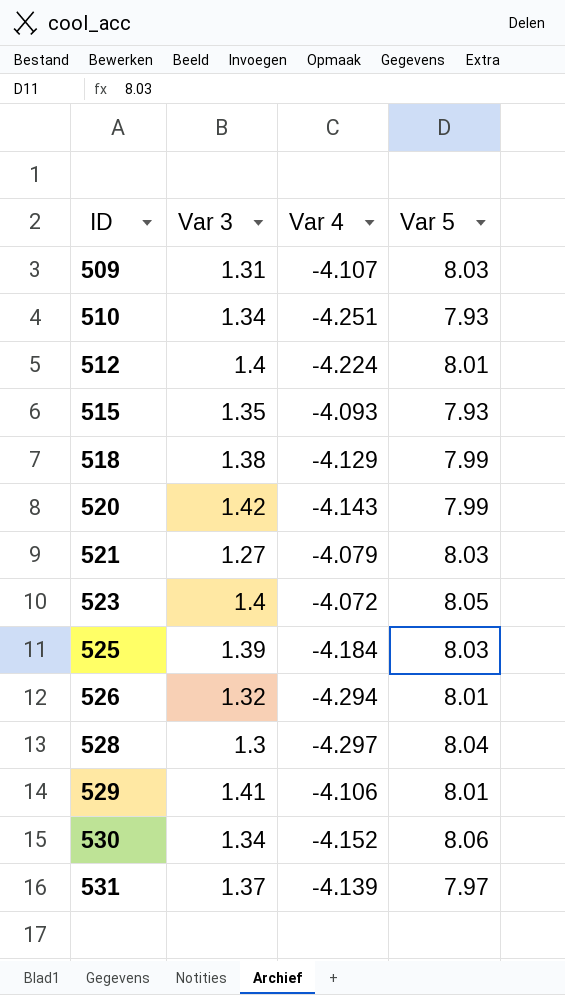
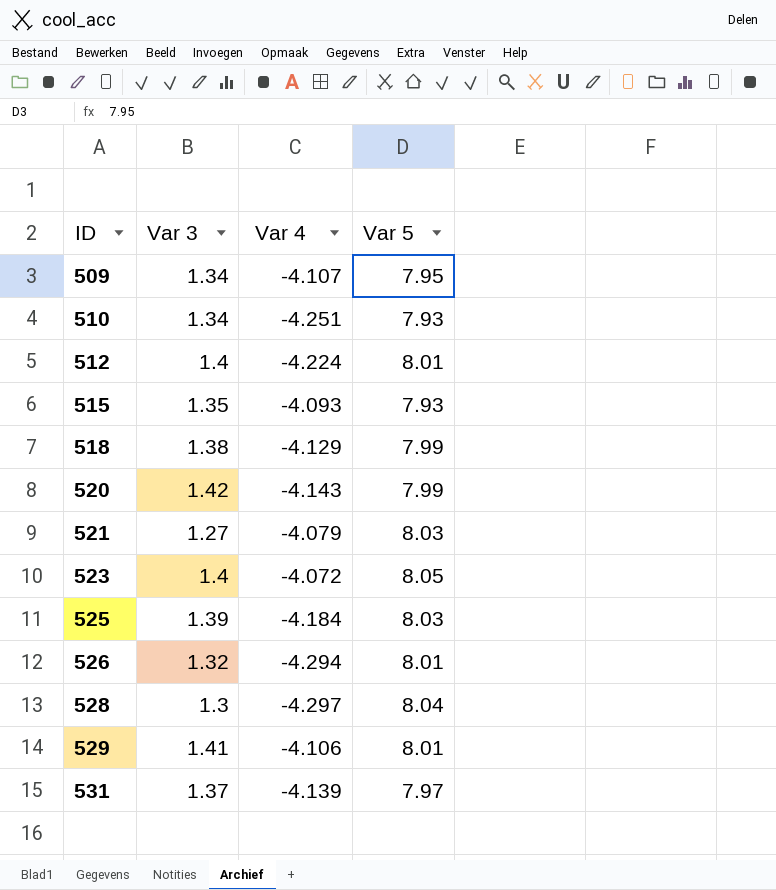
row 530: 1.34 | -4.152 | 8.06 -> none
509 | Var 3: 1.31 -> 1.34
509 | Var 5: 8.03 -> 7.95

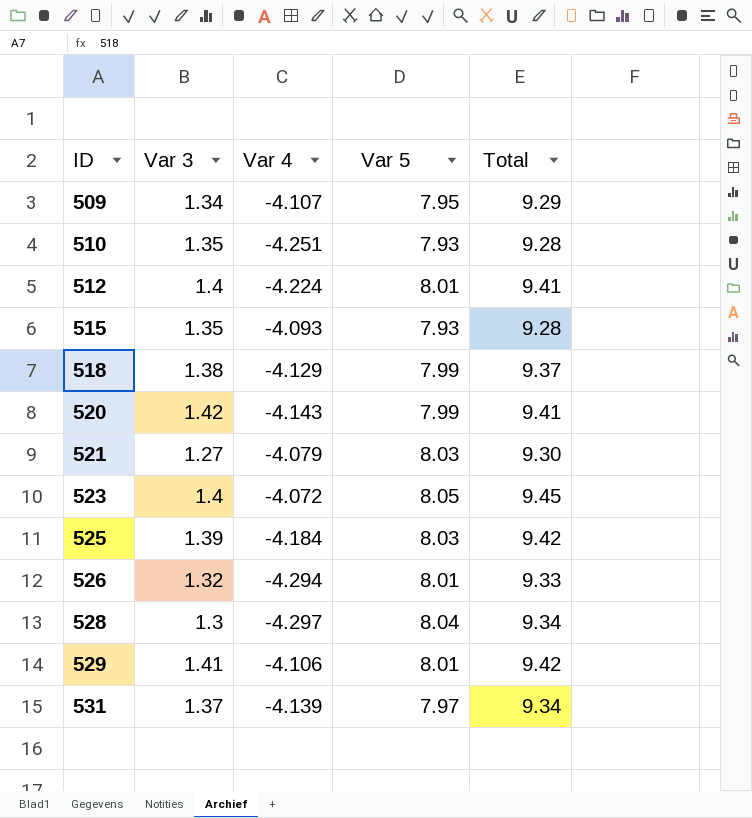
column Total | formula: none -> [Var 3] + [Var 5]
510 | Var 3: 1.34 -> 1.35

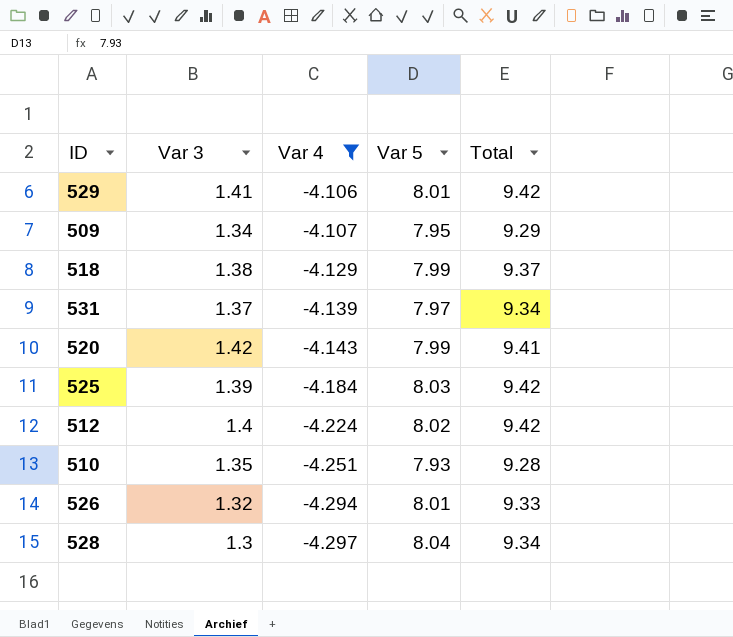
filter: none -> Var 4 <= -4.106
row order: ID ascending -> Var 4 descending
512 | Var 5: 8.01 -> 8.02
512 | Total: 9.41 -> 9.42

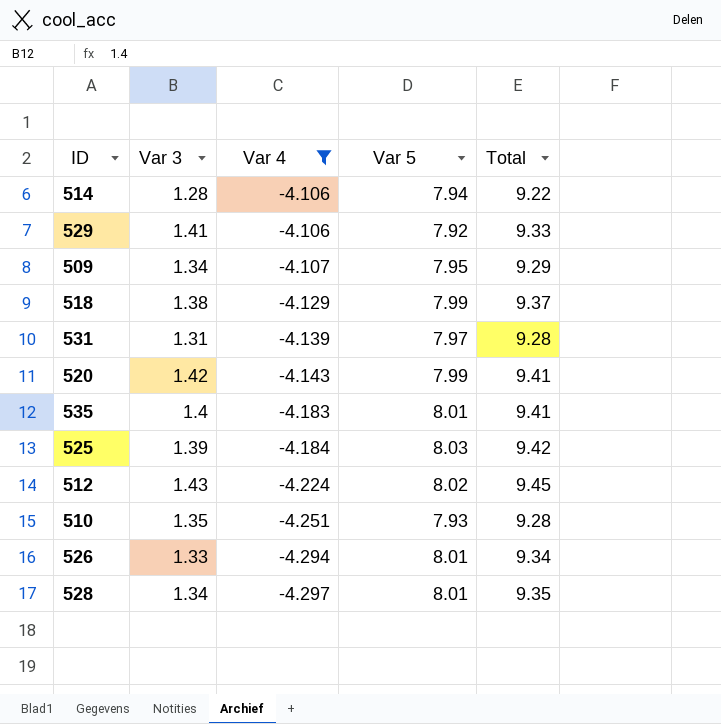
row 514: none -> 1.28 | -4.106 | 7.94 | 9.22
529 | Var 5: 8.01 -> 7.92
529 | Total: 9.42 -> 9.33
531 | Var 3: 1.37 -> 1.31
531 | Total: 9.34 -> 9.28
row 535: none -> 1.4 | -4.183 | 8.01 | 9.41
512 | Var 3: 1.4 -> 1.43
512 | Total: 9.42 -> 9.45
526 | Var 3: 1.32 -> 1.33
526 | Total: 9.33 -> 9.34
528 | Var 3: 1.3 -> 1.34
528 | Var 5: 8.04 -> 8.01
528 | Total: 9.34 -> 9.35

